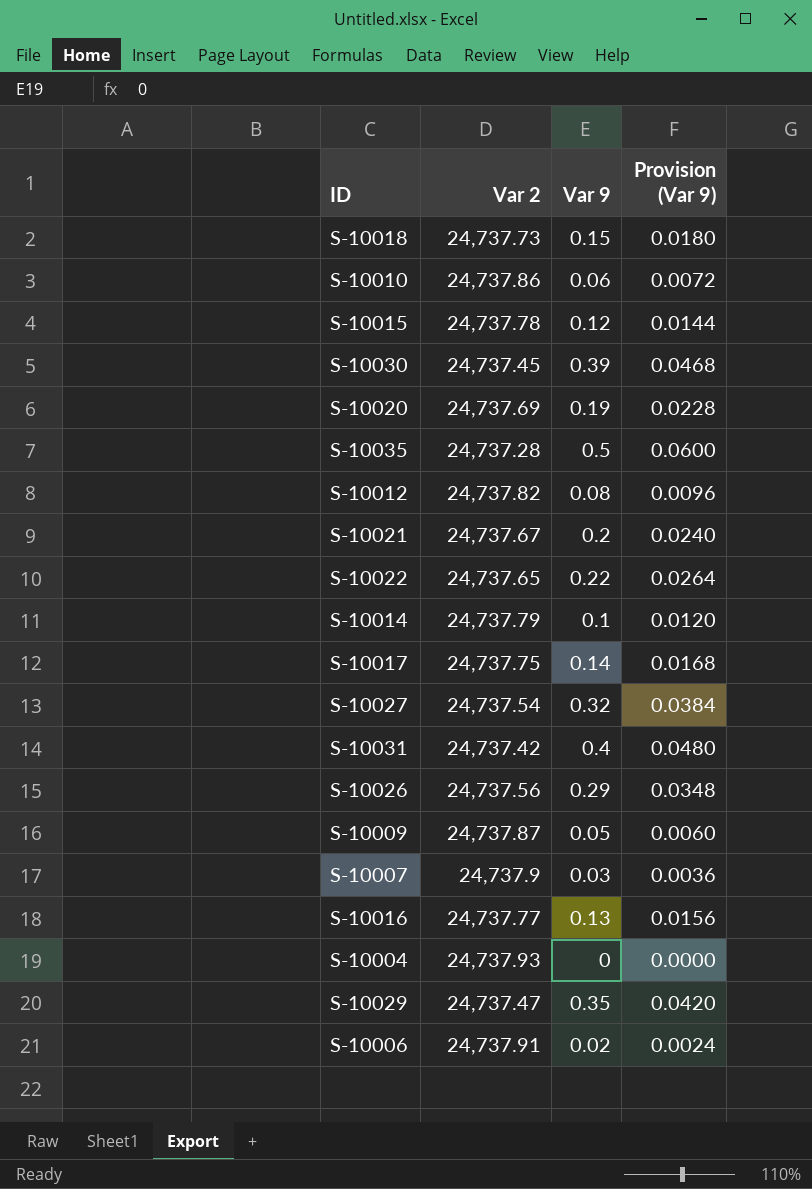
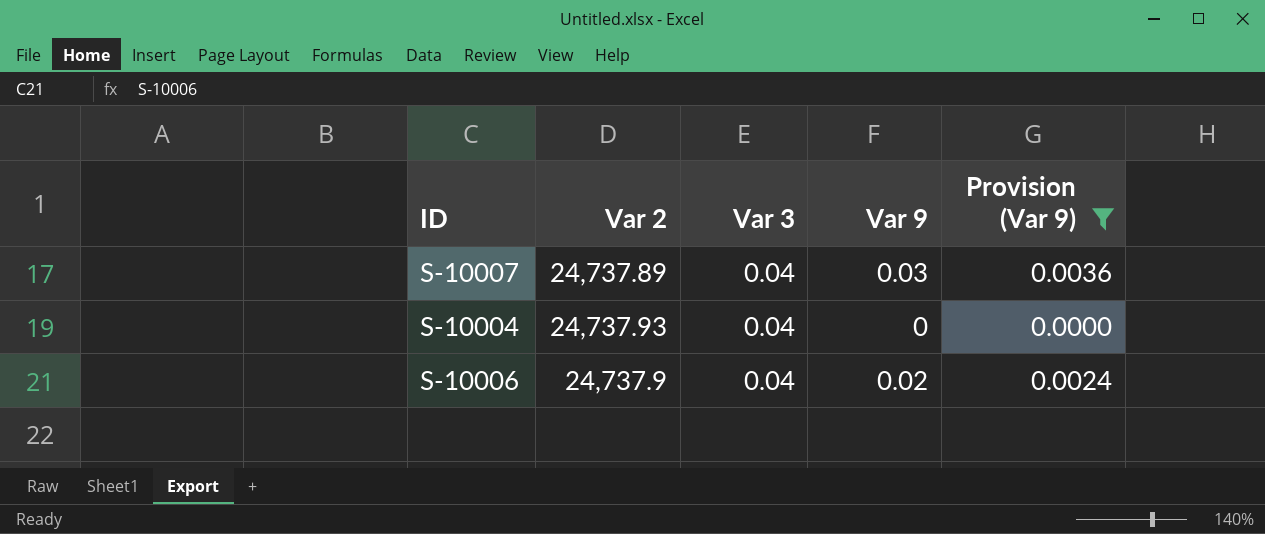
filter: none -> Provision (Var 9) <= 0.0036
column Var 3 | position: none -> 3
S-10007 | Var 2: 24,737.9 -> 24,737.89
S-10006 | Var 2: 24,737.91 -> 24,737.9

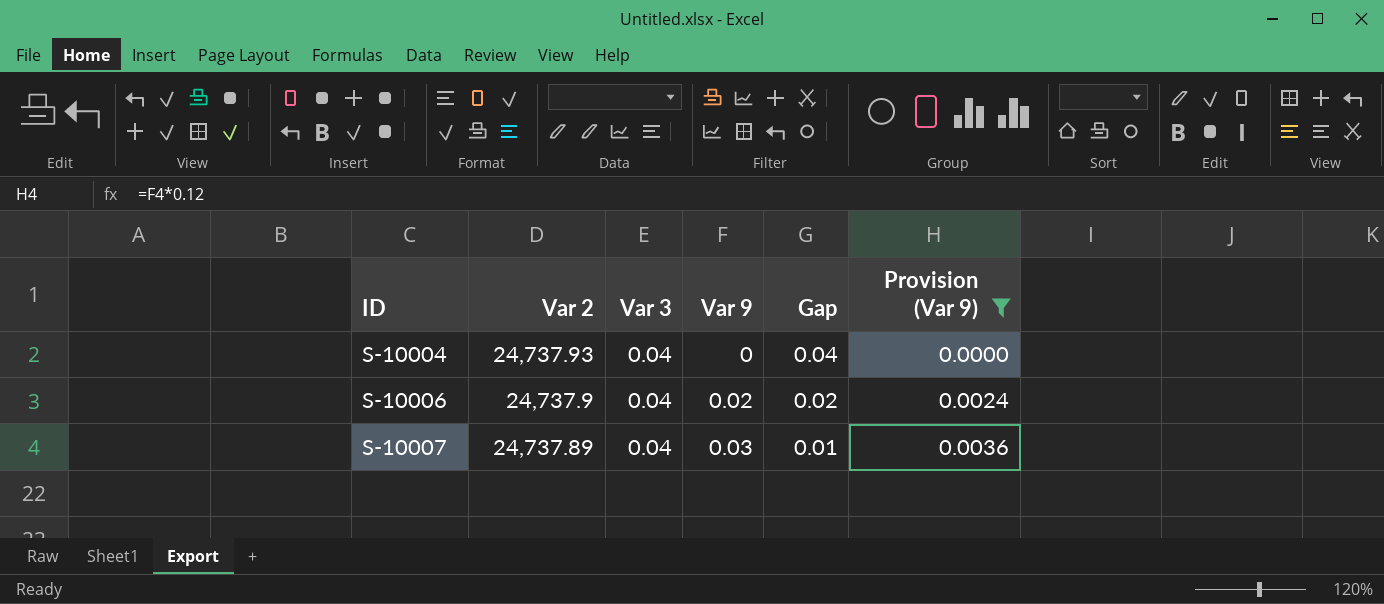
row order: none -> ID ascending
column Gap | formula: none -> [Var 3] - [Var 9]

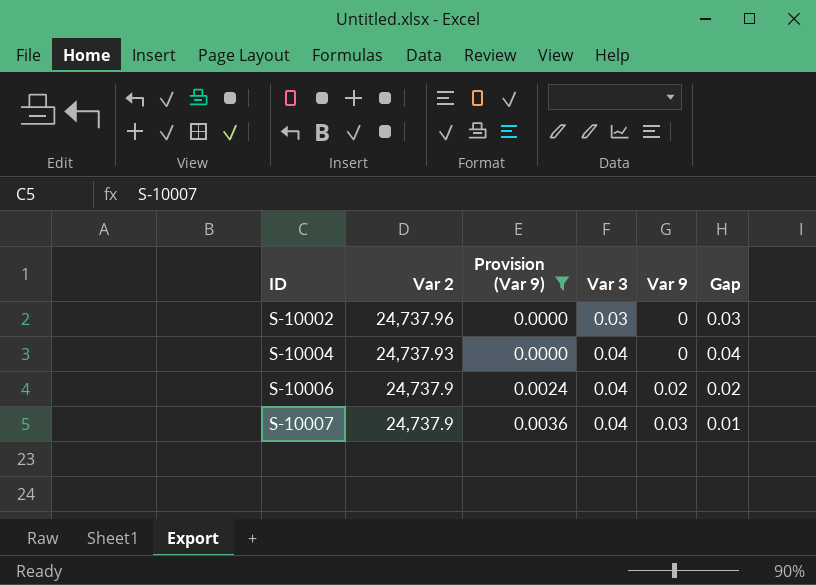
column Provision (Var 9) | position: 6 -> 3
row S-10002: none -> 24,737.96 | 0.0000 | 0.03 | 0 | 0.03
S-10007 | Var 2: 24,737.89 -> 24,737.9

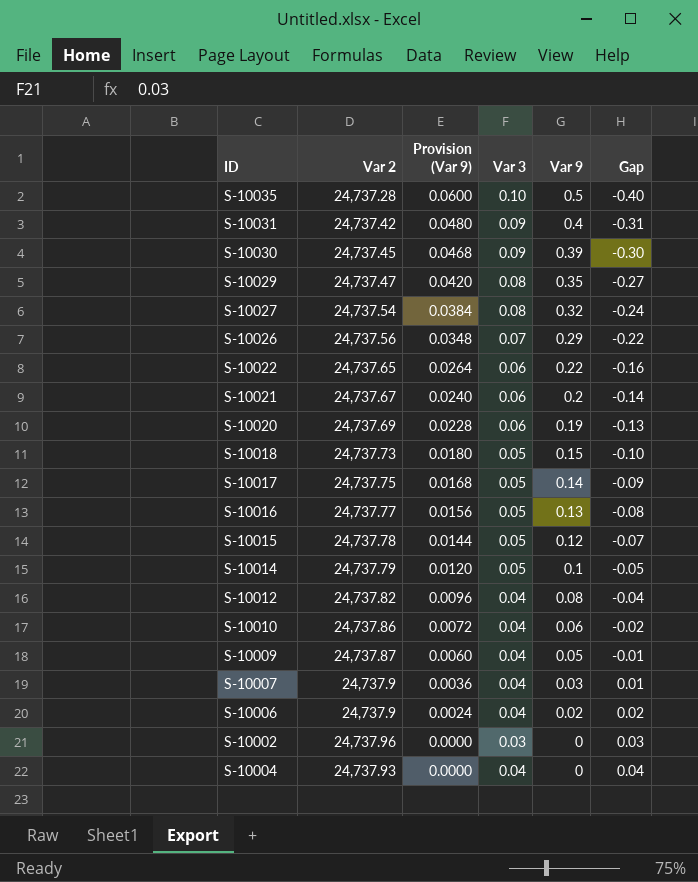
filter: Provision (Var 9) <= 0.0036 -> none
row order: ID ascending -> Provision (Var 9) descending

